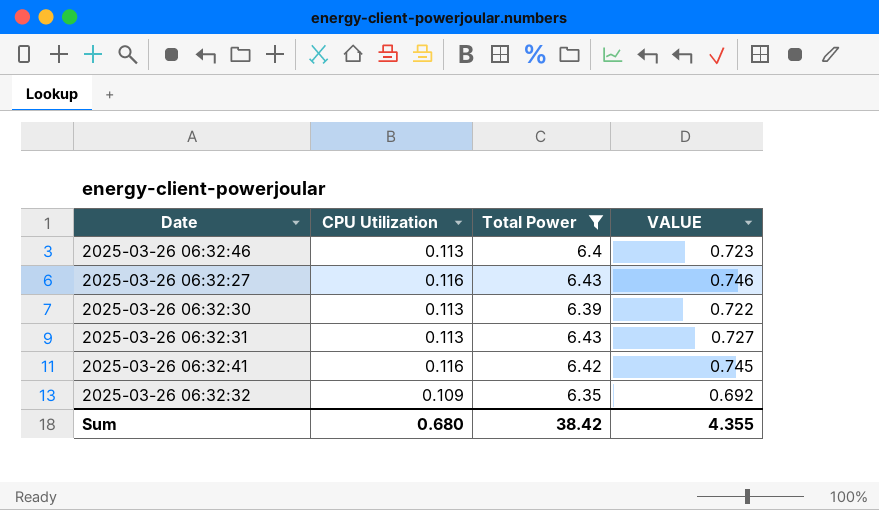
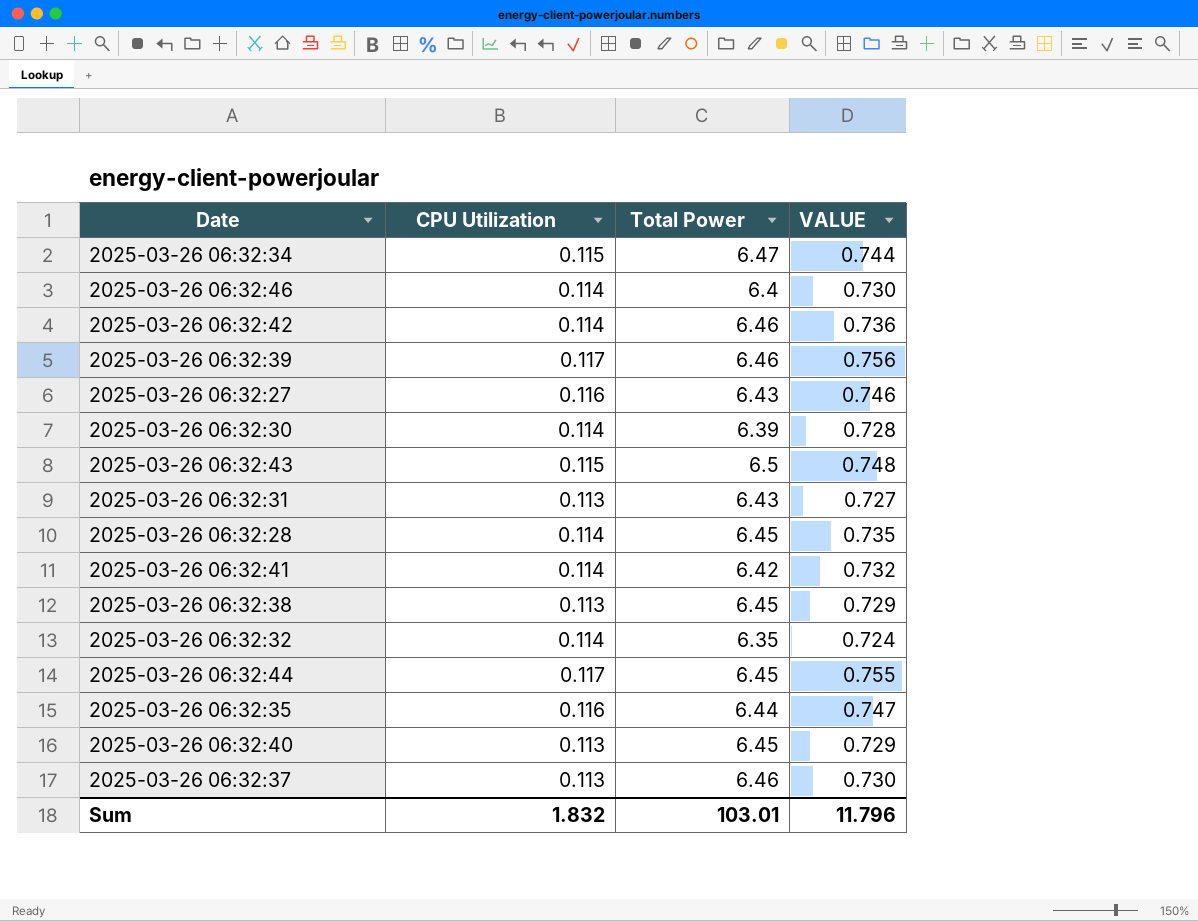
filter: Total Power <= 6.43 -> none
2025-03-26 06:32:46 | CPU Utilization: 0.113 -> 0.114
2025-03-26 06:32:46 | VALUE: 0.723 -> 0.730
2025-03-26 06:32:30 | CPU Utilization: 0.113 -> 0.114
2025-03-26 06:32:30 | VALUE: 0.722 -> 0.728
2025-03-26 06:32:41 | CPU Utilization: 0.116 -> 0.114
2025-03-26 06:32:41 | VALUE: 0.745 -> 0.732
2025-03-26 06:32:32 | CPU Utilization: 0.109 -> 0.114
2025-03-26 06:32:32 | VALUE: 0.692 -> 0.724
Sum | CPU Utilization: 0.680 -> 1.832
Sum | Total Power: 38.42 -> 103.01
Sum | VALUE: 4.355 -> 11.796

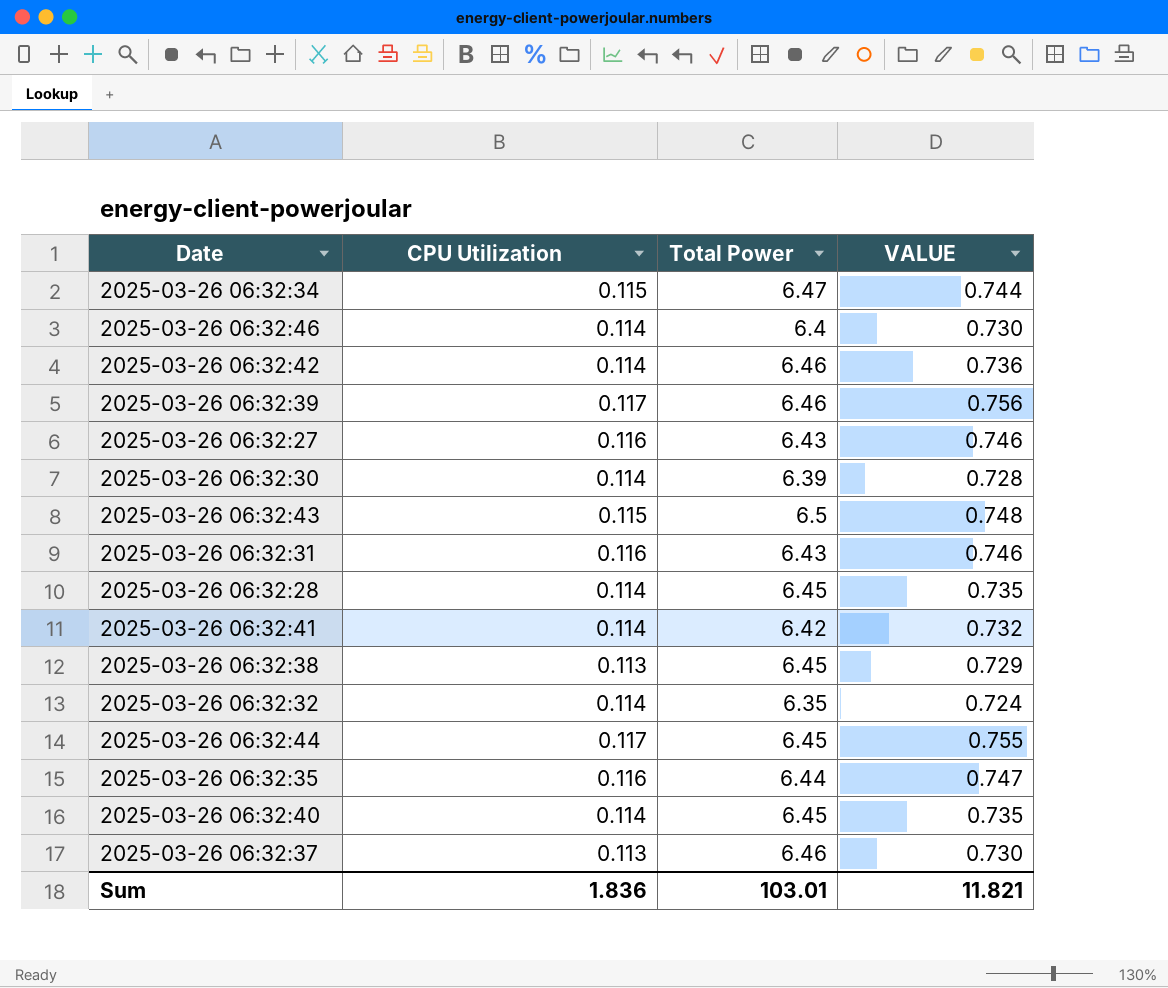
2025-03-26 06:32:31 | CPU Utilization: 0.113 -> 0.116
2025-03-26 06:32:31 | VALUE: 0.727 -> 0.746
2025-03-26 06:32:40 | CPU Utilization: 0.113 -> 0.114
2025-03-26 06:32:40 | VALUE: 0.729 -> 0.735
Sum | CPU Utilization: 1.832 -> 1.836
Sum | VALUE: 11.796 -> 11.821

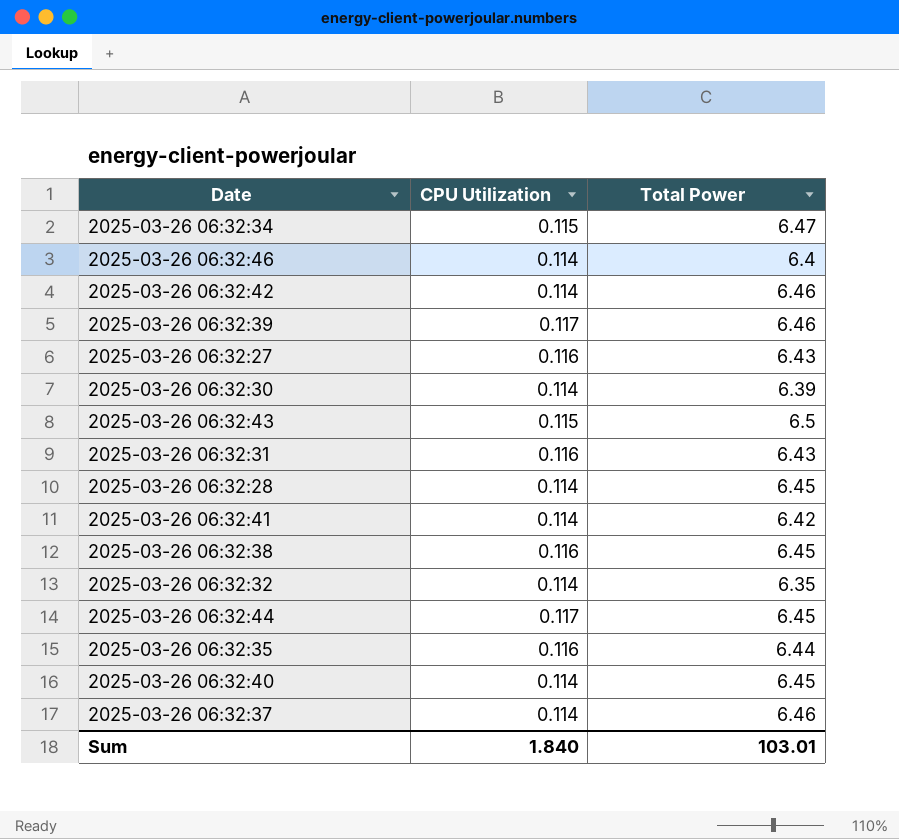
column VALUE | formula: [CPU Utilization] * [Total Power] -> none
2025-03-26 06:32:38 | CPU Utilization: 0.113 -> 0.116
2025-03-26 06:32:37 | CPU Utilization: 0.113 -> 0.114
Sum | CPU Utilization: 1.836 -> 1.840

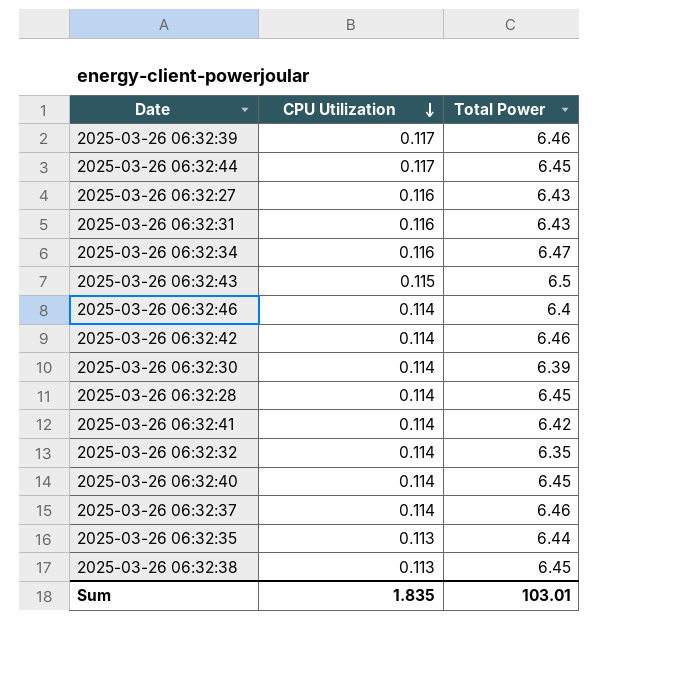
row order: none -> CPU Utilization descending
2025-03-26 06:32:34 | CPU Utilization: 0.115 -> 0.116
2025-03-26 06:32:35 | CPU Utilization: 0.116 -> 0.113
2025-03-26 06:32:38 | CPU Utilization: 0.116 -> 0.113
Sum | CPU Utilization: 1.840 -> 1.835

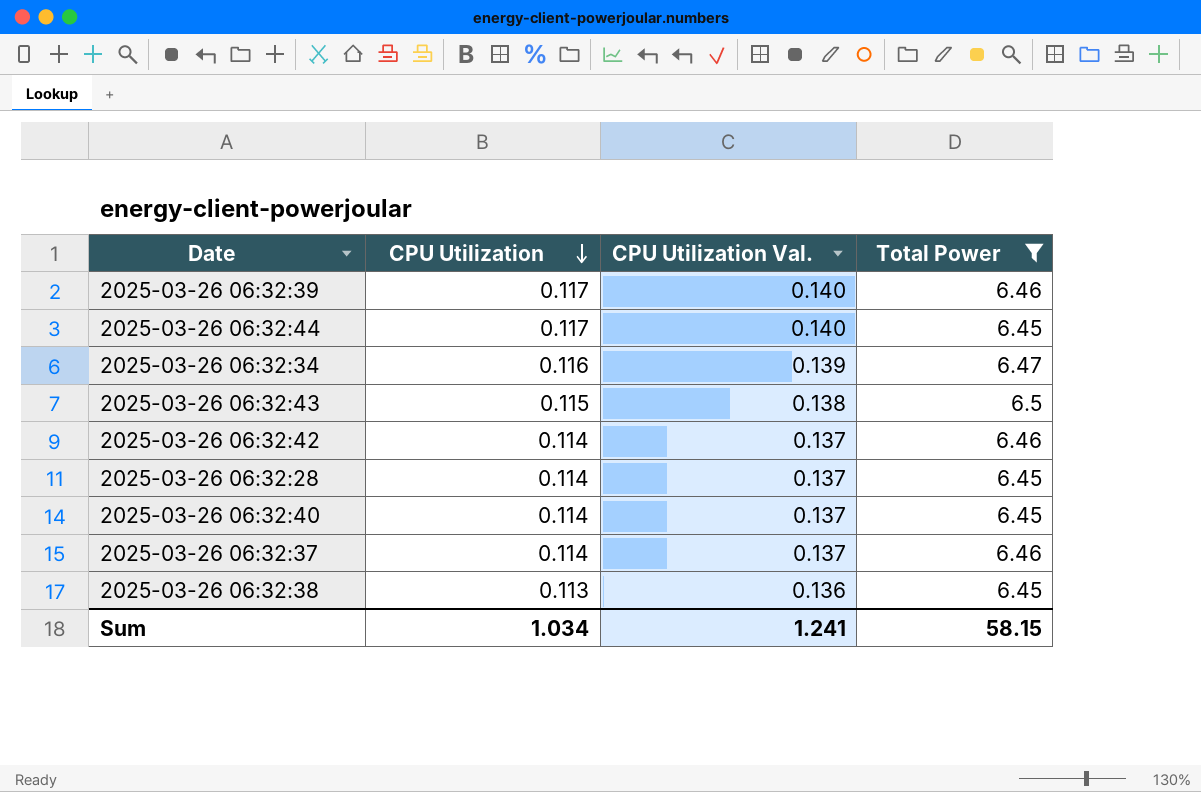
filter: none -> Total Power >= 6.45
column CPU Utilization Val. | formula: none -> [CPU Utilization] * 1.2
Sum | CPU Utilization: 1.835 -> 1.034
Sum | Total Power: 103.01 -> 58.15

